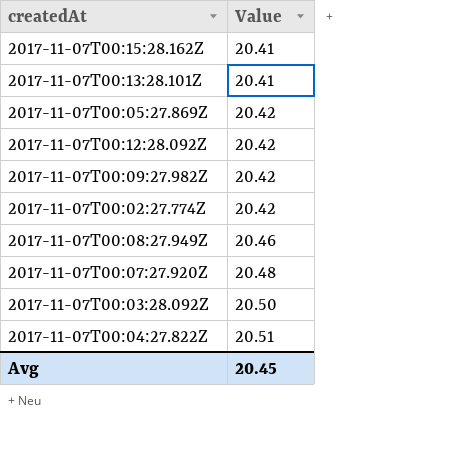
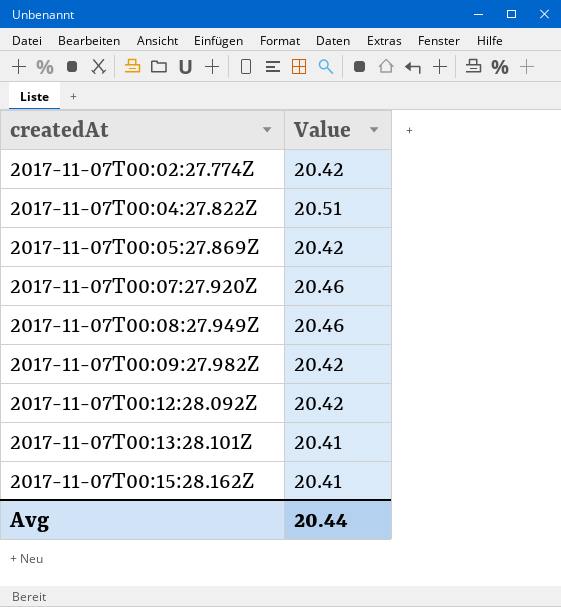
row order: Value ascending -> createdAt ascending
row 2017-11-07T00:03:28.092Z: 20.50 -> none
2017-11-07T00:07:27.920Z | Value: 20.48 -> 20.46
Avg | Value: 20.45 -> 20.44

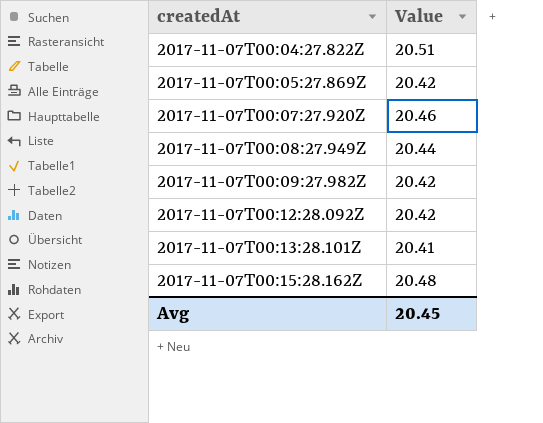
row 2017-11-07T00:02:27.774Z: 20.42 -> none
2017-11-07T00:08:27.949Z | Value: 20.46 -> 20.44
2017-11-07T00:15:28.162Z | Value: 20.41 -> 20.48
Avg | Value: 20.44 -> 20.45

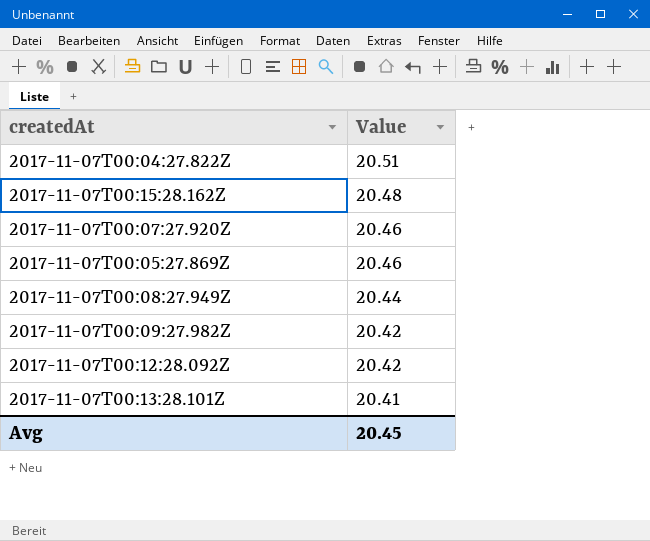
row order: createdAt ascending -> Value descending
2017-11-07T00:05:27.869Z | Value: 20.42 -> 20.46

